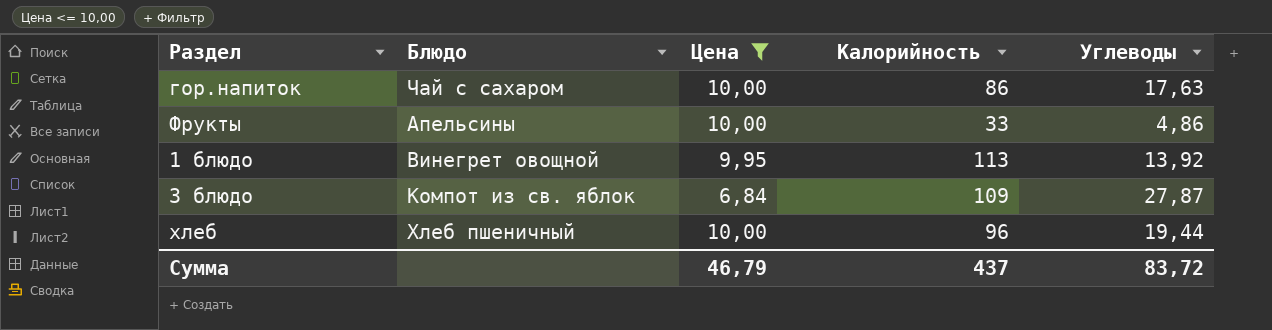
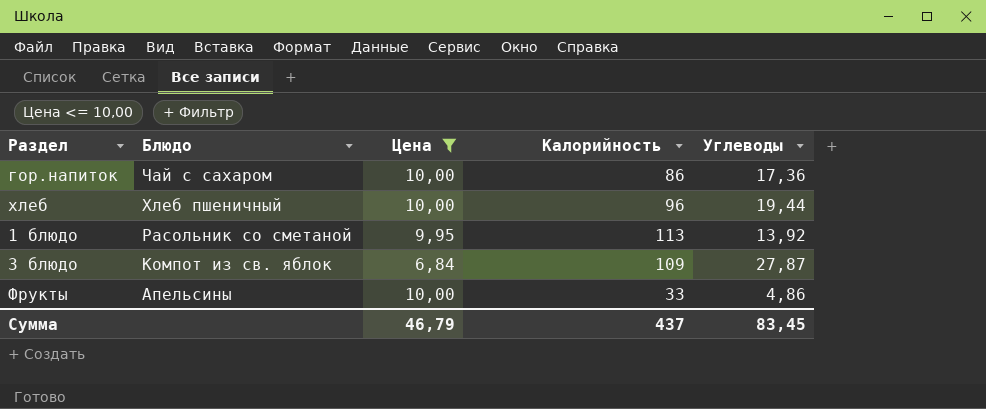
row order: none -> Блюдо descending
гор.напиток | Углеводы: 17,63 -> 17,36
1 блюдо | Блюдо: Винегрет овощной -> Расольник со сметаной
Сумма | Углеводы: 83,72 -> 83,45

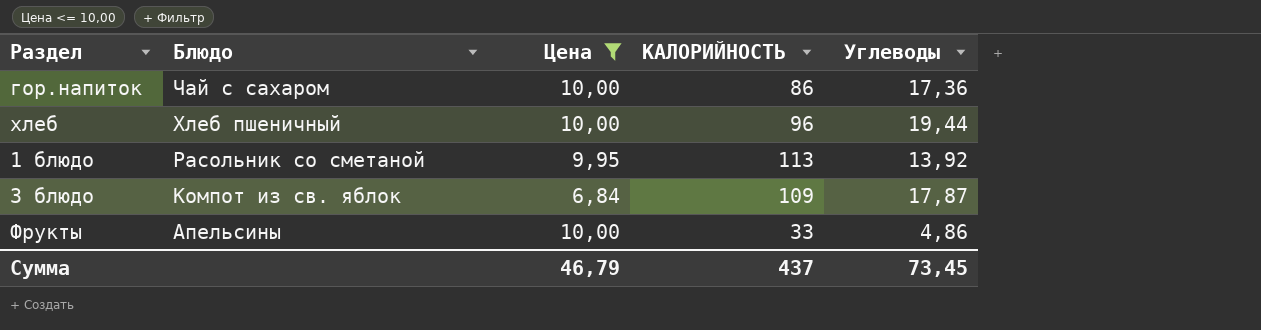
column name: Калорийность -> КАЛОРИЙНОСТЬ
3 блюдо | Углеводы: 27,87 -> 17,87
Сумма | Углеводы: 83,45 -> 73,45

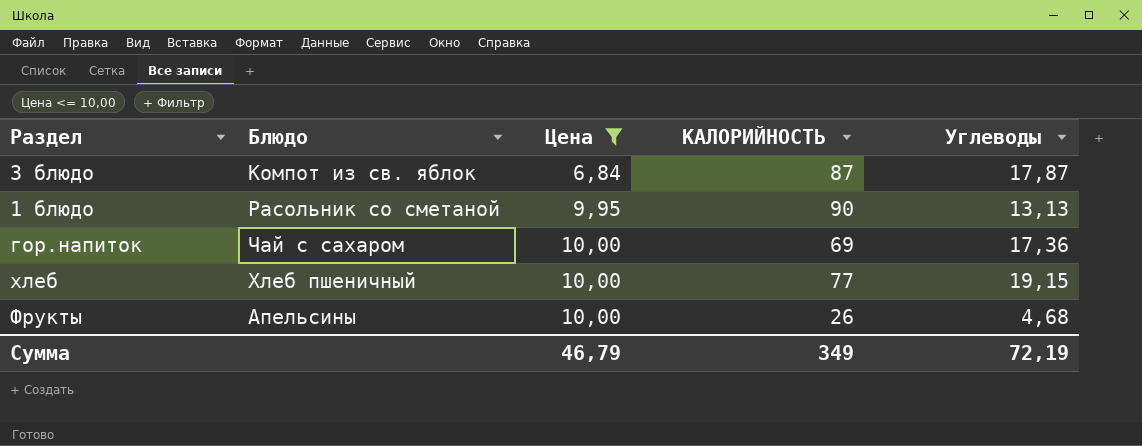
row order: Блюдо descending -> Цена ascending
3 блюдо | КАЛОРИЙНОСТЬ: 109 -> 87
1 блюдо | КАЛОРИЙНОСТЬ: 113 -> 90
1 блюдо | Углеводы: 13,92 -> 13,13
гор.напиток | КАЛОРИЙНОСТЬ: 86 -> 69
хлеб | КАЛОРИЙНОСТЬ: 96 -> 77
хлеб | Углеводы: 19,44 -> 19,15
Фрукты | КАЛОРИЙНОСТЬ: 33 -> 26
Фрукты | Углеводы: 4,86 -> 4,68
Сумма | КАЛОРИЙНОСТЬ: 437 -> 349
Сумма | Углеводы: 73,45 -> 72,19

